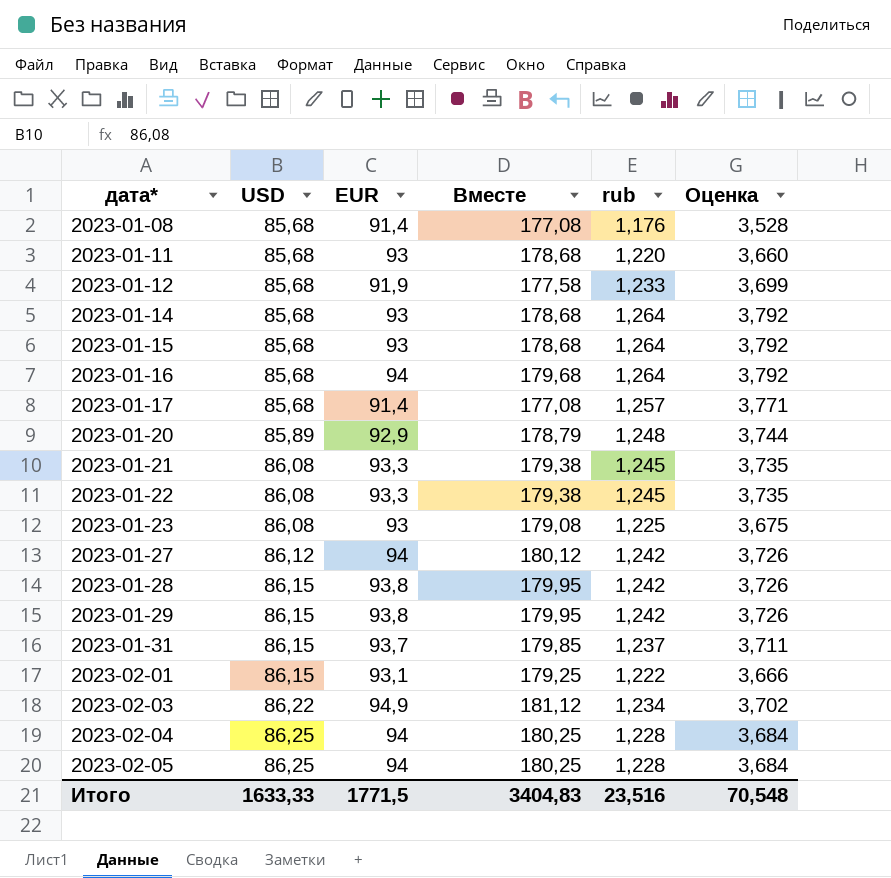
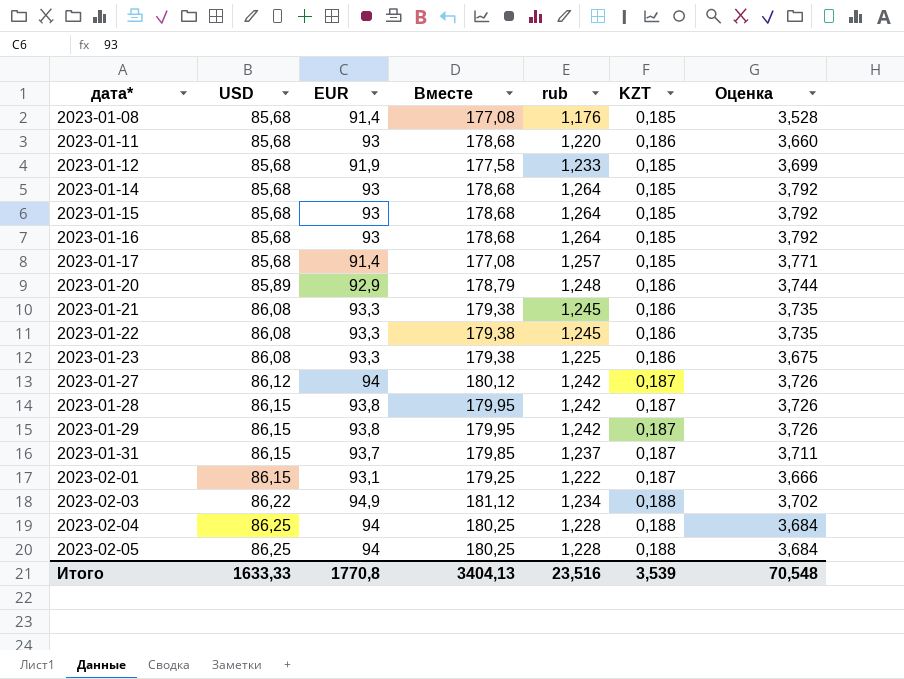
column KZT | position: none -> 6
2023-01-16 | EUR: 94 -> 93
2023-01-16 | Вместе: 179,68 -> 178,68
2023-01-23 | EUR: 93 -> 93,3
2023-01-23 | Вместе: 179,08 -> 179,38
Итого | EUR: 1771,5 -> 1770,8
Итого | Вместе: 3404,83 -> 3404,13

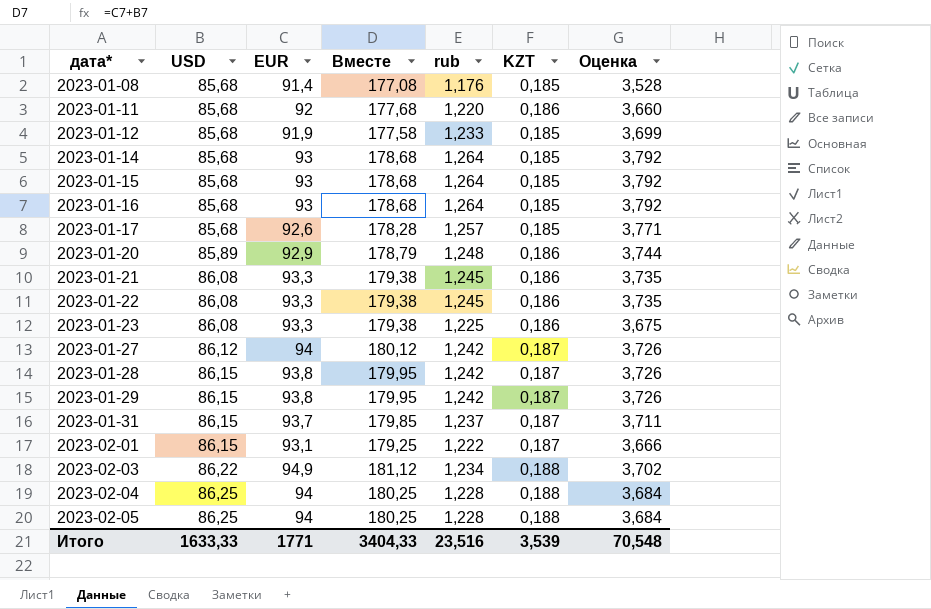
2023-01-11 | EUR: 93 -> 92
2023-01-11 | Вместе: 178,68 -> 177,68
2023-01-17 | EUR: 91,4 -> 92,6
2023-01-17 | Вместе: 177,08 -> 178,28
Итого | EUR: 1770,8 -> 1771
Итого | Вместе: 3404,13 -> 3404,33

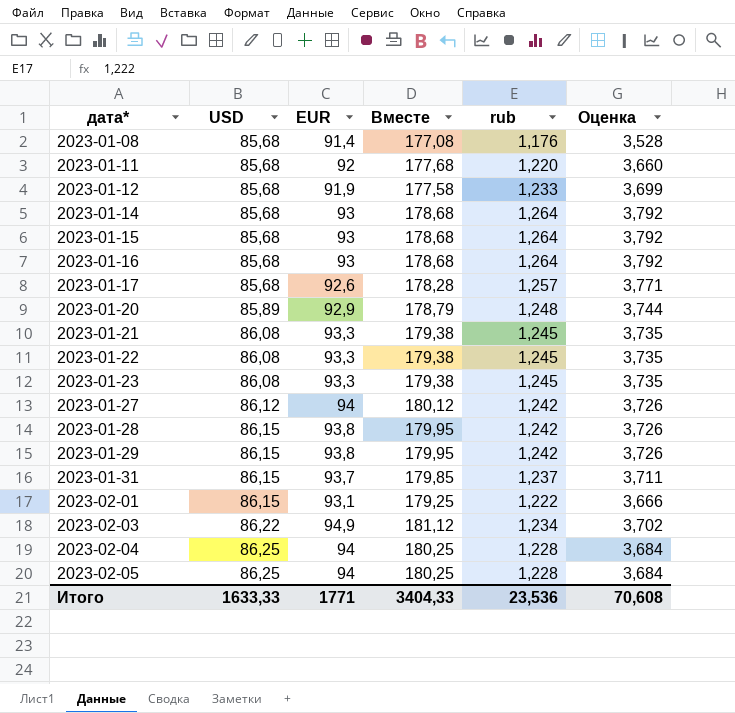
column KZT | position: 6 -> none
2023-01-23 | rub: 1,225 -> 1,245
2023-01-23 | Оценка: 3,675 -> 3,735
Итого | rub: 23,516 -> 23,536
Итого | Оценка: 70,548 -> 70,608

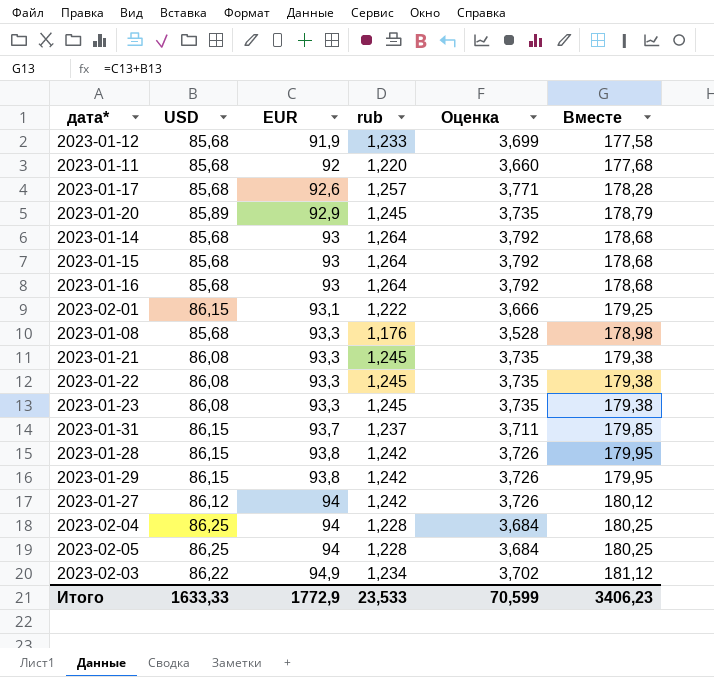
row order: дата* ascending -> EUR ascending
column Вместе | position: 4 -> 6
2023-01-20 | rub: 1,248 -> 1,245
2023-01-20 | Оценка: 3,744 -> 3,735
2023-01-08 | EUR: 91,4 -> 93,3
2023-01-08 | Вместе: 177,08 -> 178,98
Итого | EUR: 1771 -> 1772,9
Итого | rub: 23,536 -> 23,533
Итого | Оценка: 70,608 -> 70,599
Итого | Вместе: 3404,33 -> 3406,23

